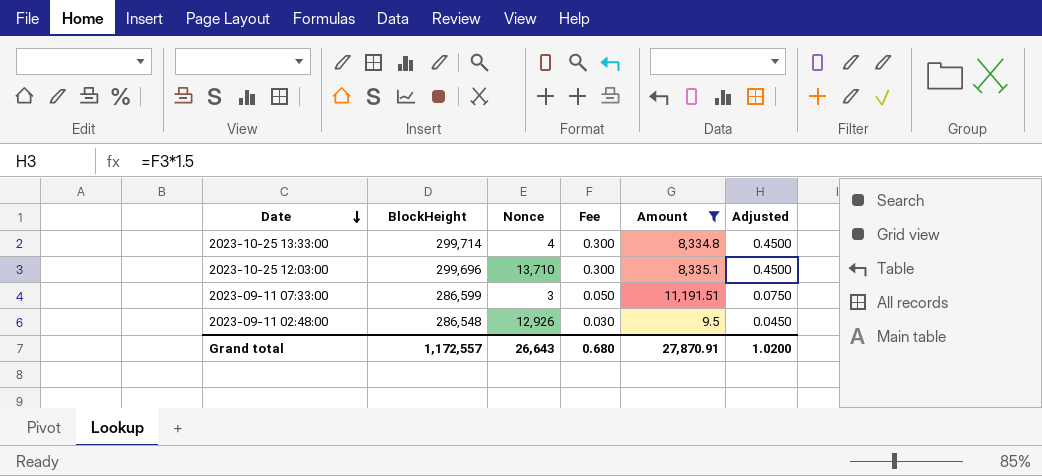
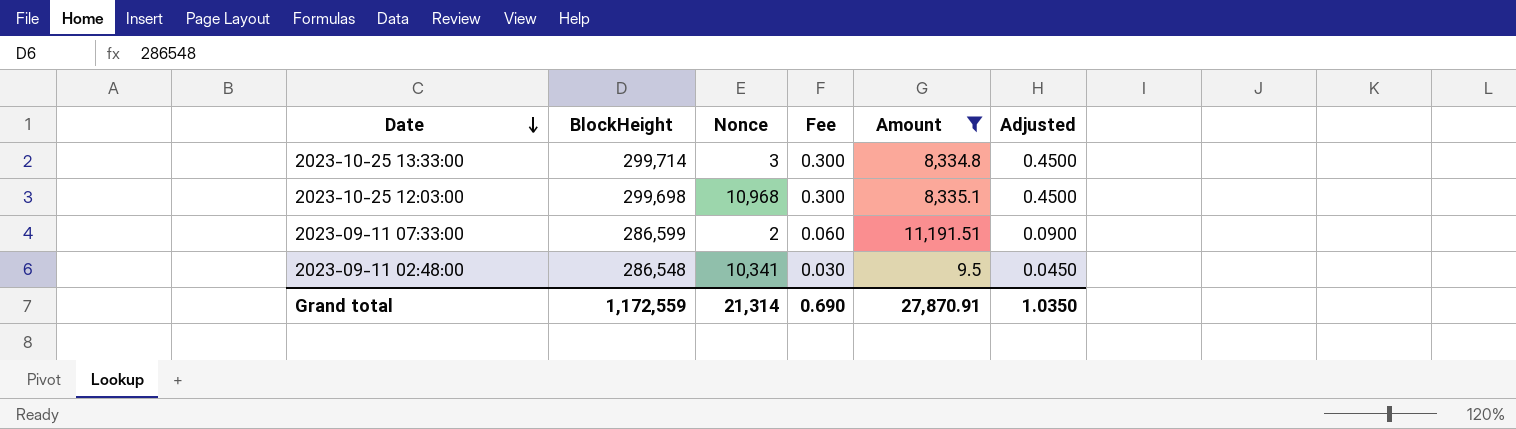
2023-10-25 13:33:00 | Nonce: 4 -> 3
2023-10-25 12:03:00 | BlockHeight: 299,696 -> 299,698
2023-10-25 12:03:00 | Nonce: 13,710 -> 10,968
2023-09-11 07:33:00 | Nonce: 3 -> 2
2023-09-11 07:33:00 | Fee: 0.050 -> 0.060
2023-09-11 07:33:00 | Adjusted: 0.0750 -> 0.0900
2023-09-11 02:48:00 | Nonce: 12,926 -> 10,341
Grand total | BlockHeight: 1,172,557 -> 1,172,559
Grand total | Nonce: 26,643 -> 21,314
Grand total | Fee: 0.680 -> 0.690
Grand total | Adjusted: 1.0200 -> 1.0350

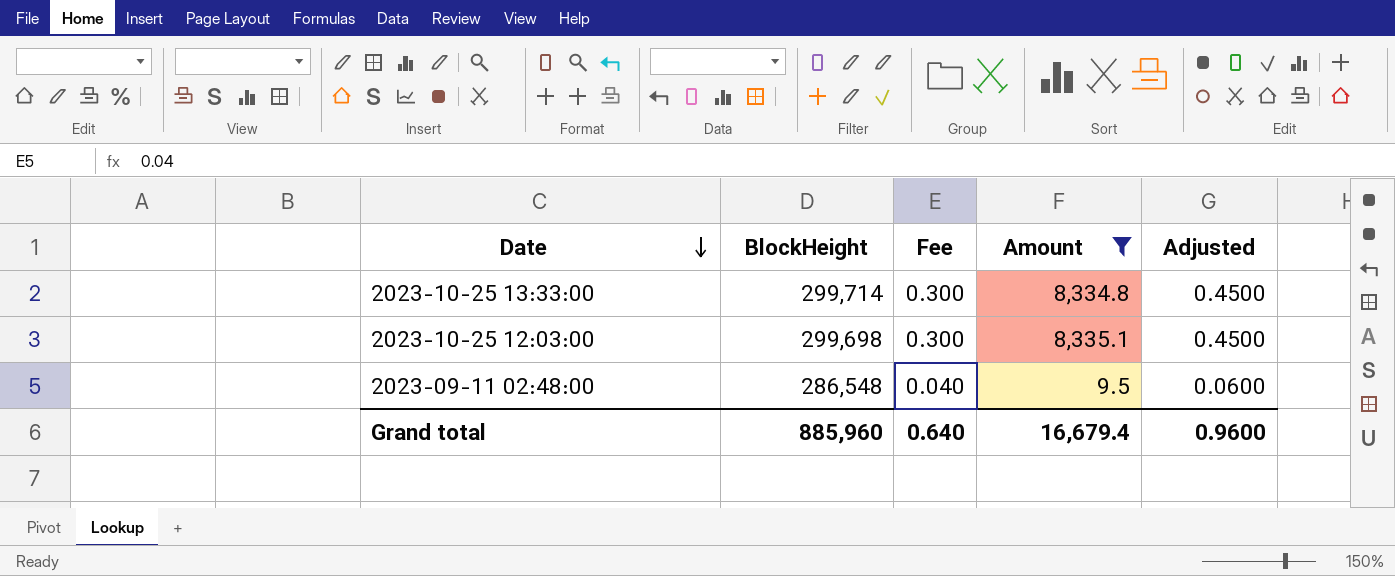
column Nonce | position: 3 -> none
row 2023-09-11 07:33:00: 286,599 | 2 | 0.060 | 11,191.51 | 0.0900 -> none
2023-09-11 02:48:00 | Fee: 0.030 -> 0.040
2023-09-11 02:48:00 | Adjusted: 0.0450 -> 0.0600
Grand total | BlockHeight: 1,172,559 -> 885,960
Grand total | Fee: 0.690 -> 0.640
Grand total | Amount: 27,870.91 -> 16,679.4
Grand total | Adjusted: 1.0350 -> 0.9600

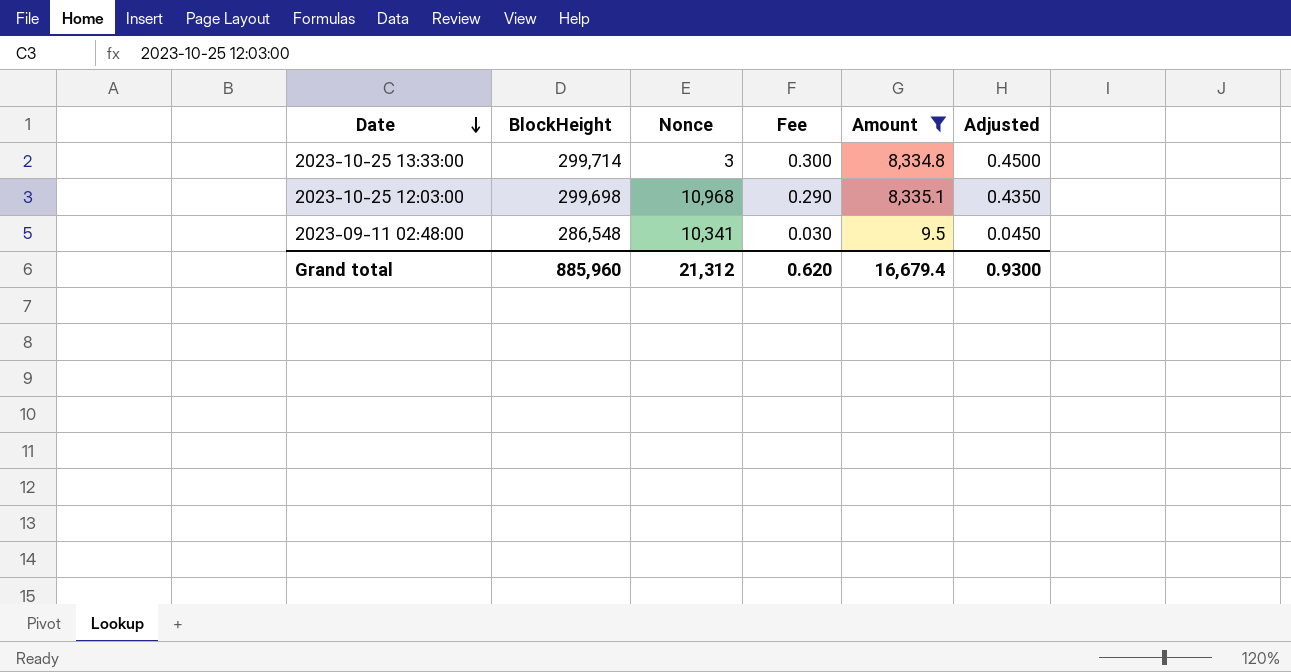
column Nonce | position: none -> 3
2023-10-25 12:03:00 | Fee: 0.300 -> 0.290
2023-10-25 12:03:00 | Adjusted: 0.4500 -> 0.4350
2023-09-11 02:48:00 | Fee: 0.040 -> 0.030
2023-09-11 02:48:00 | Adjusted: 0.0600 -> 0.0450
Grand total | Fee: 0.640 -> 0.620
Grand total | Adjusted: 0.9600 -> 0.9300

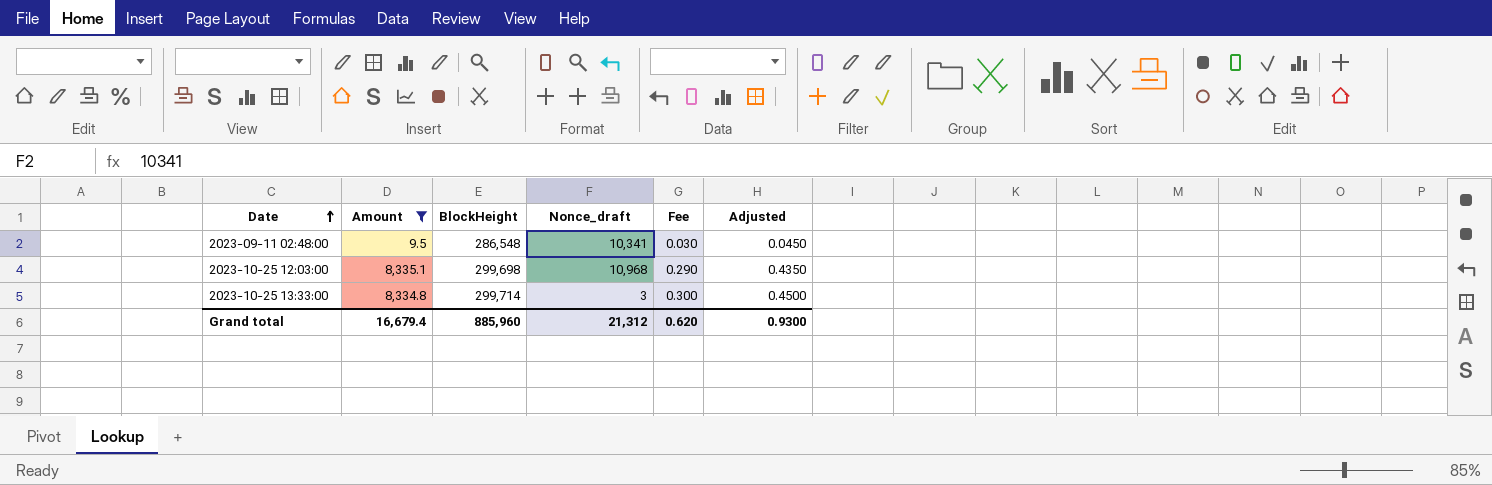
row order: Date descending -> Date ascending
column Amount | position: 5 -> 2
column name: Nonce -> Nonce_draft

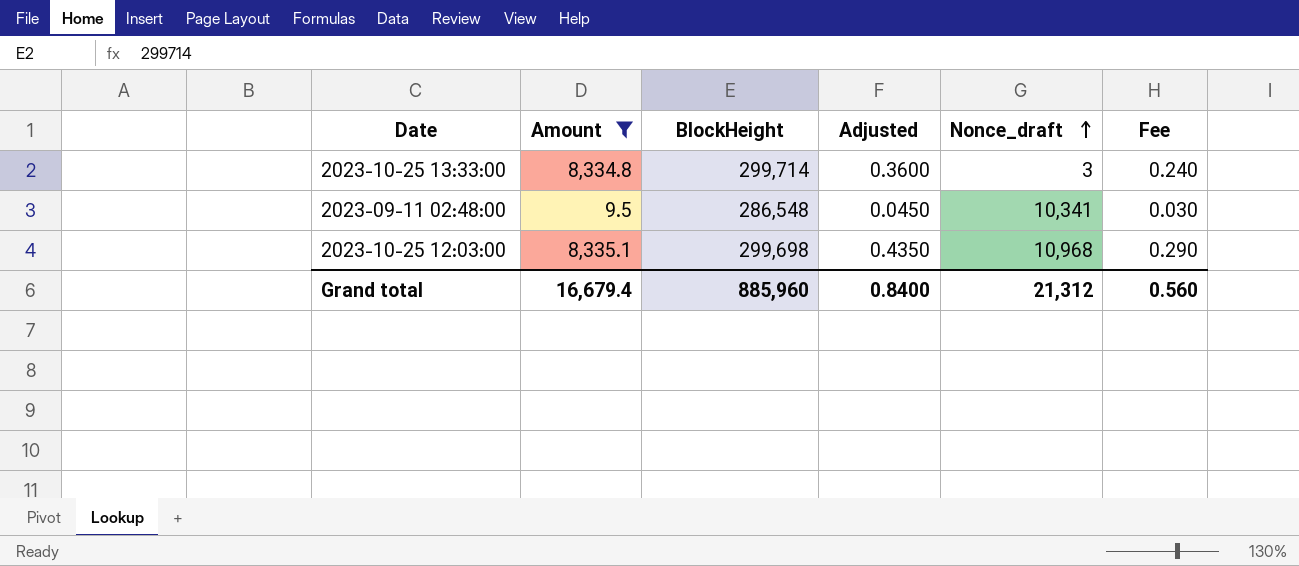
row order: Date ascending -> Nonce_draft ascending
column Adjusted | position: 6 -> 4
2023-10-25 13:33:00 | Adjusted: 0.4500 -> 0.3600
2023-10-25 13:33:00 | Fee: 0.300 -> 0.240
Grand total | Adjusted: 0.9300 -> 0.8400
Grand total | Fee: 0.620 -> 0.560

